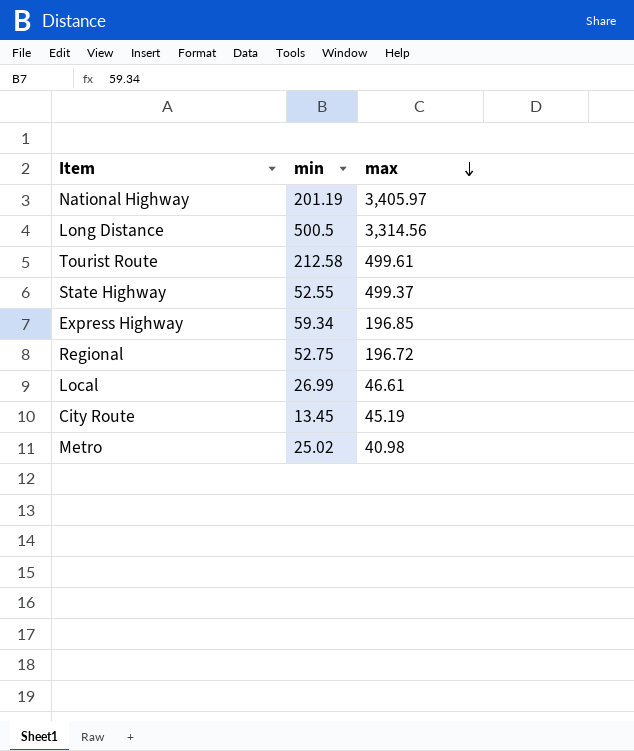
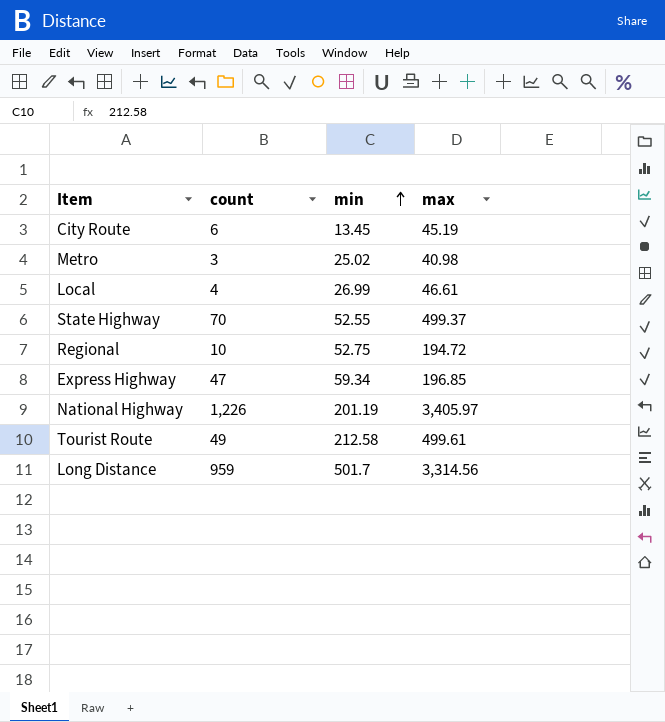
row order: max descending -> min ascending
column count | position: none -> 2
Regional | max: 196.72 -> 194.72
Long Distance | min: 500.5 -> 501.7

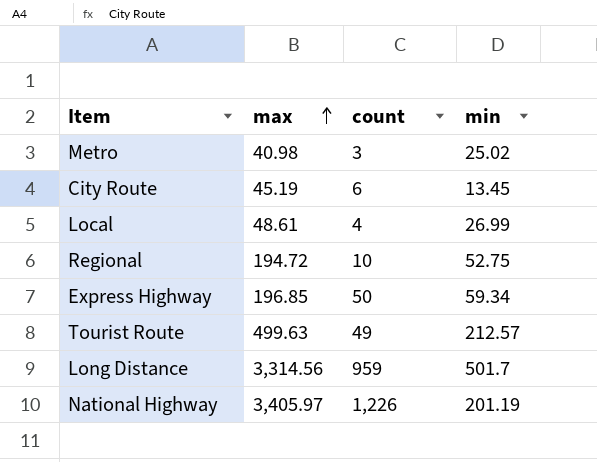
row order: min ascending -> max ascending
column max | position: 4 -> 2
row State Highway: 70 | 52.55 | 499.37 -> none
Local | max: 46.61 -> 48.61
Express Highway | count: 47 -> 50
Tourist Route | max: 499.61 -> 499.63
Tourist Route | min: 212.58 -> 212.57

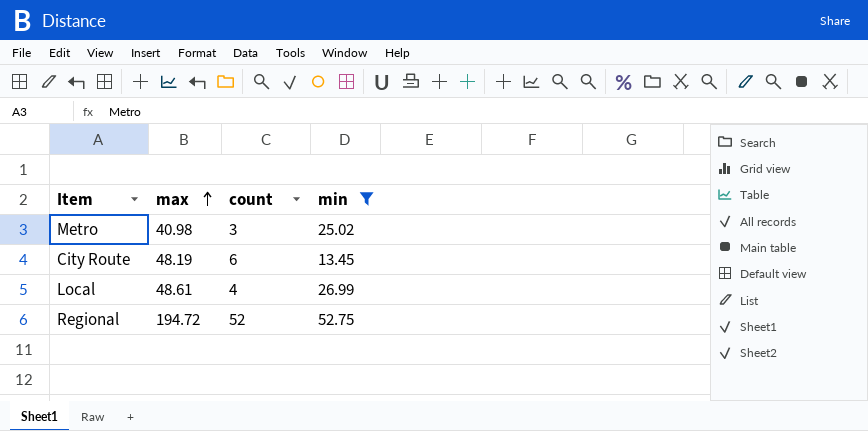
filter: none -> min <= 52.75
City Route | max: 45.19 -> 48.19
Regional | count: 10 -> 52

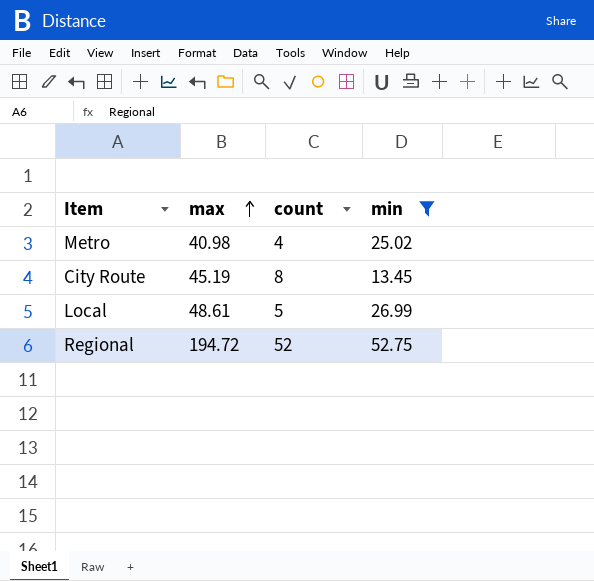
Metro | count: 3 -> 4
City Route | max: 48.19 -> 45.19
City Route | count: 6 -> 8
Local | count: 4 -> 5

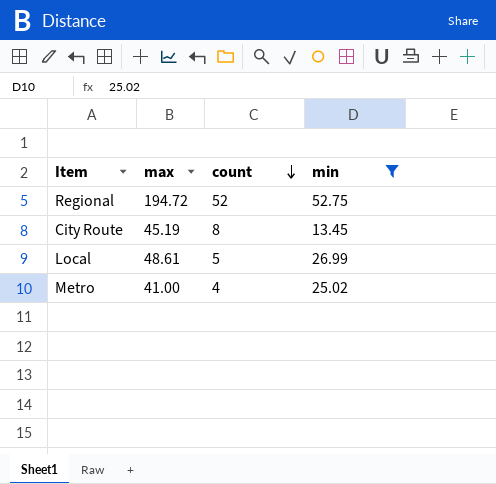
row order: max ascending -> count descending
Metro | max: 40.98 -> 41.00

